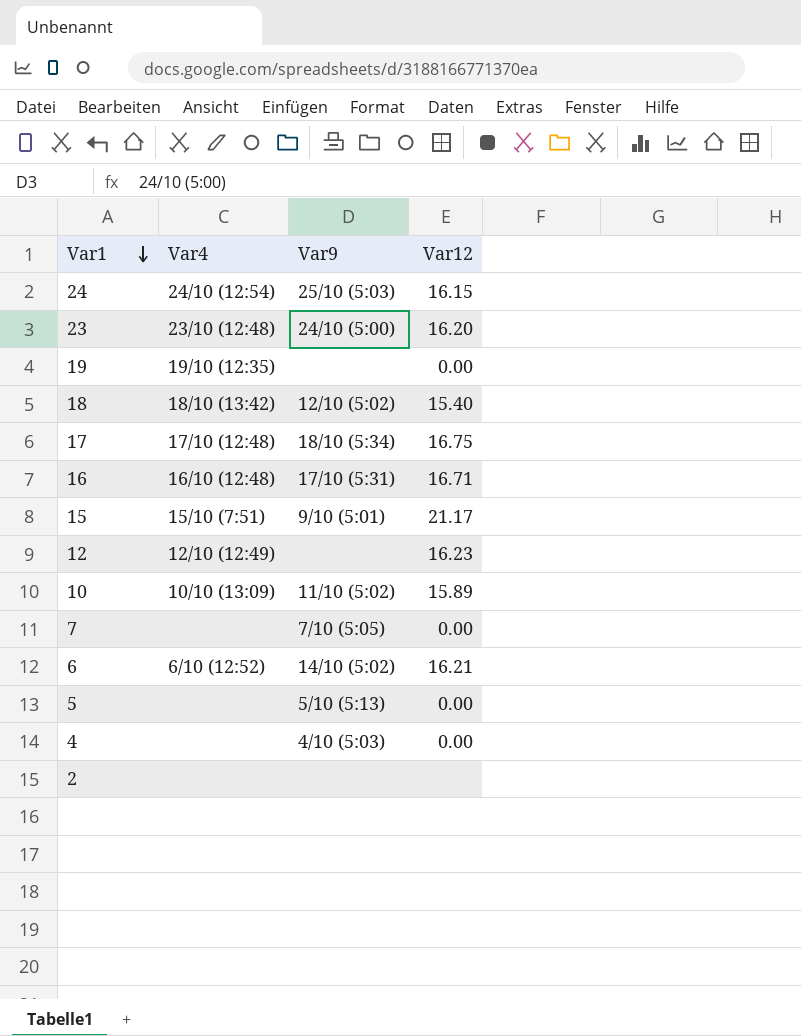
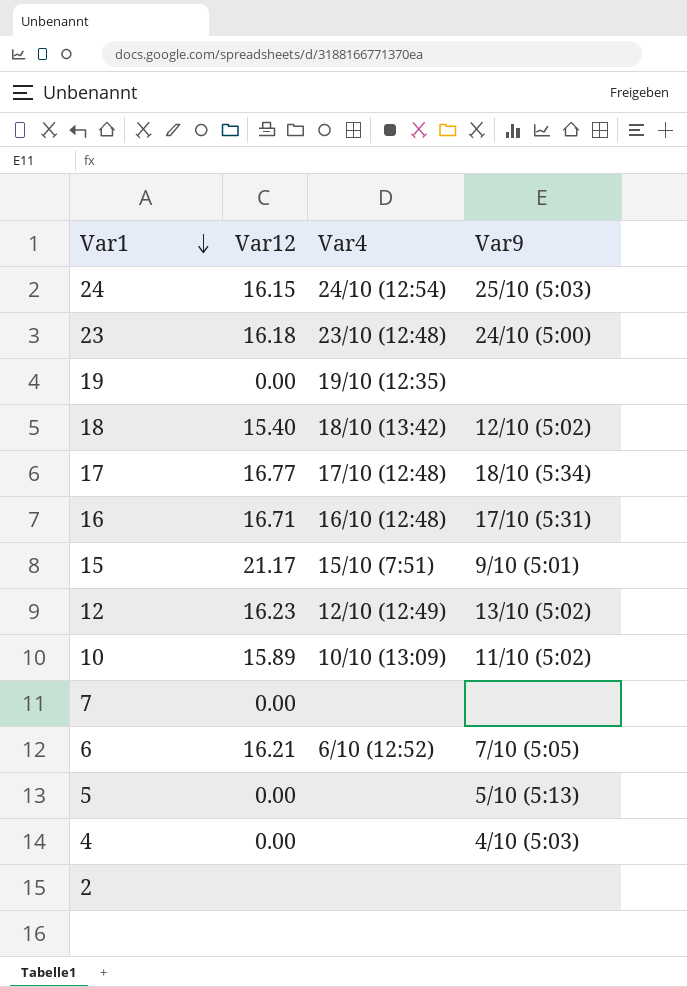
column Var12 | position: 4 -> 2
23 | Var12: 16.20 -> 16.18
17 | Var12: 16.75 -> 16.77
12 | Var9: none -> 13/10 (5:02)
7 | Var9: 7/10 (5:05) -> none
6 | Var9: 14/10 (5:02) -> 7/10 (5:05)

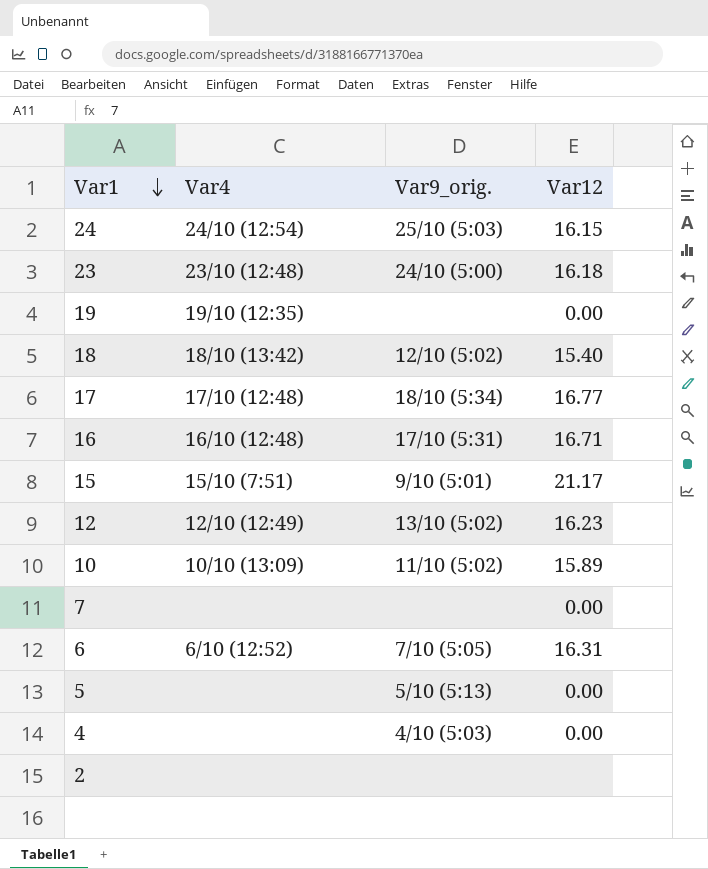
column name: Var9 -> Var9_orig.
column Var12 | position: 2 -> 4
6 | Var12: 16.21 -> 16.31

